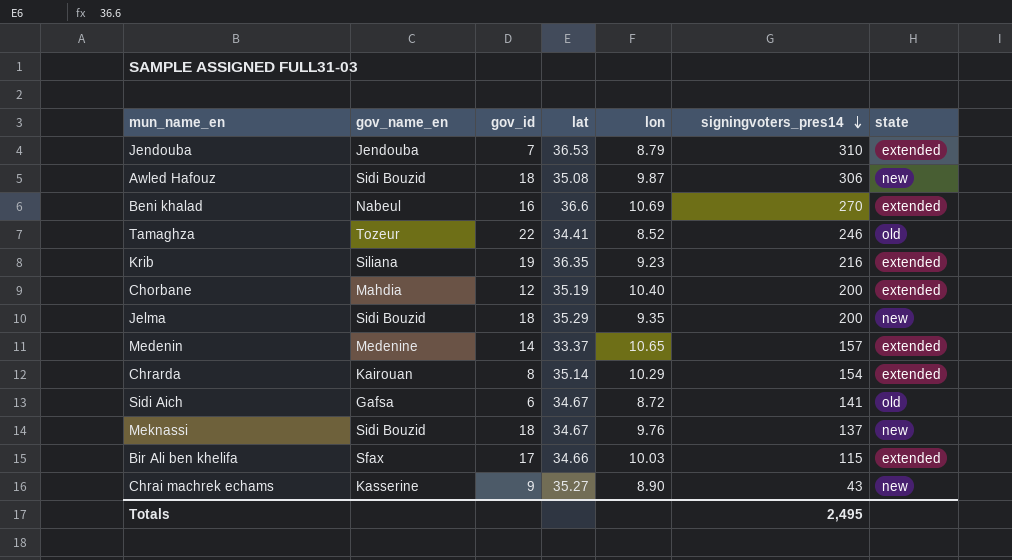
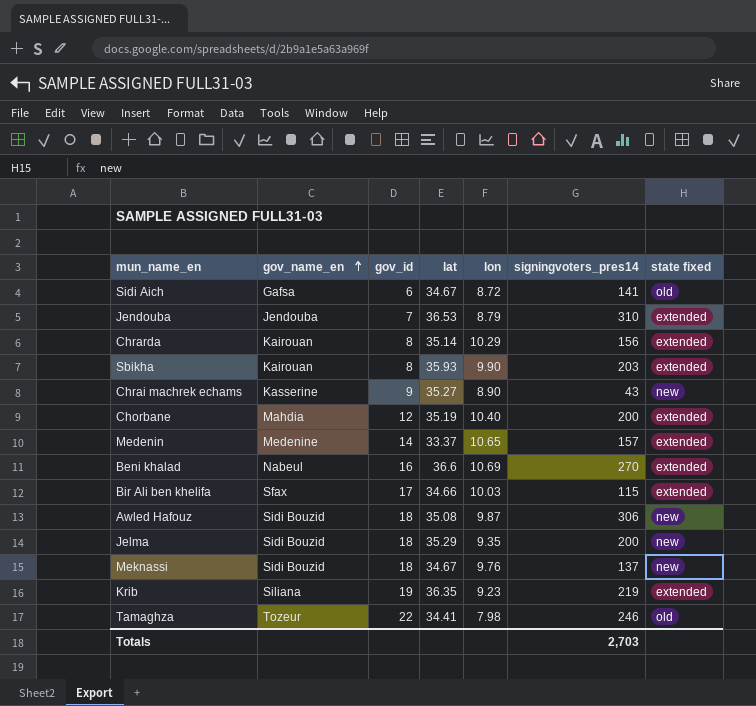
row order: signingvoters_pres14 descending -> gov_name_en ascending
column name: state -> state fixed
Chrarda | signingvoters_pres14: 154 -> 156
row Sbikha: none -> Kairouan | 8 | 35.93 | 9.90 | 203 | extended
Krib | signingvoters_pres14: 216 -> 219
Tamaghza | lon: 8.52 -> 7.98
Totals | signingvoters_pres14: 2,495 -> 2,703

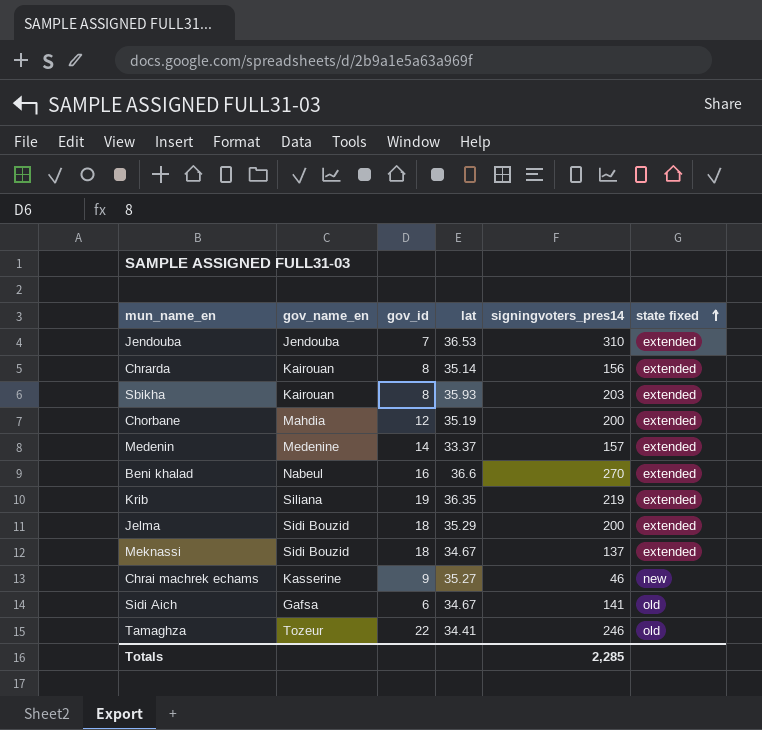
row order: gov_name_en ascending -> state fixed ascending
column lon | position: 5 -> none
row Bir Ali ben khelifa: Sfax | 17 | 34.66 | 10.03 | 115 | extended -> none
row Awled Hafouz: Sidi Bouzid | 18 | 35.08 | 9.87 | 306 | new -> none
Jelma | state fixed: new -> extended
Meknassi | state fixed: new -> extended
Chrai machrek echams | signingvoters_pres14: 43 -> 46
Totals | signingvoters_pres14: 2,703 -> 2,285

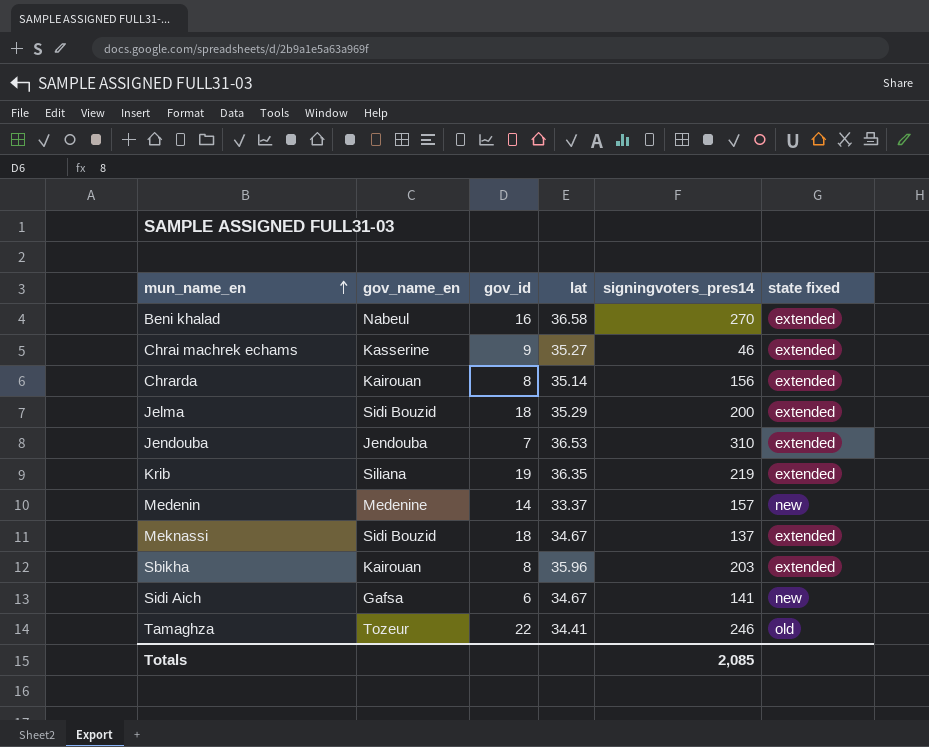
row order: state fixed ascending -> mun_name_en ascending
row Chorbane: Mahdia | 12 | 35.19 | 200 | extended -> none
Beni khalad | lat: 36.6 -> 36.58
Chrai machrek echams | state fixed: new -> extended
Medenin | state fixed: extended -> new
Sbikha | lat: 35.93 -> 35.96
Sidi Aich | state fixed: old -> new
Totals | signingvoters_pres14: 2,285 -> 2,085

